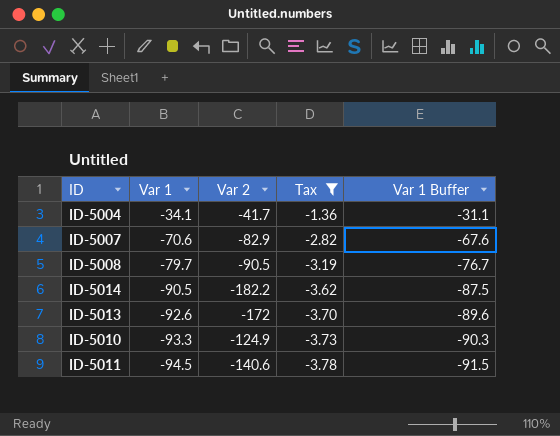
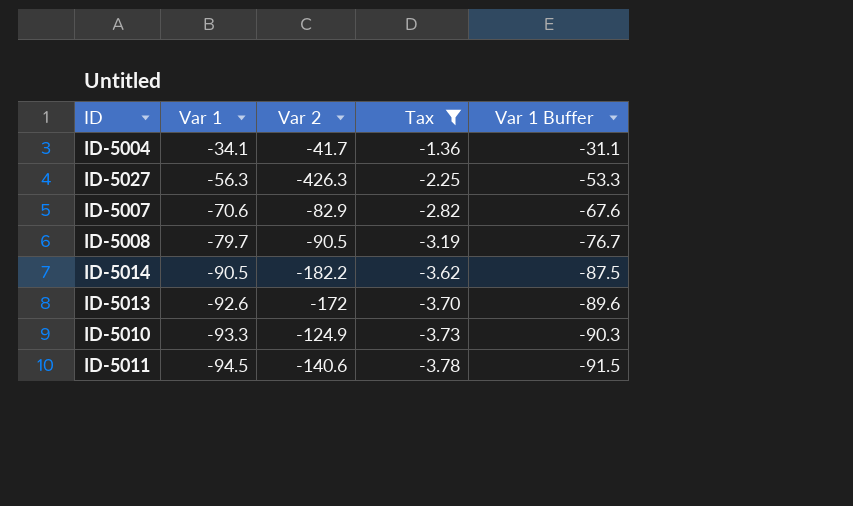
row ID-5027: none -> -56.3 | -426.3 | -2.25 | -53.3

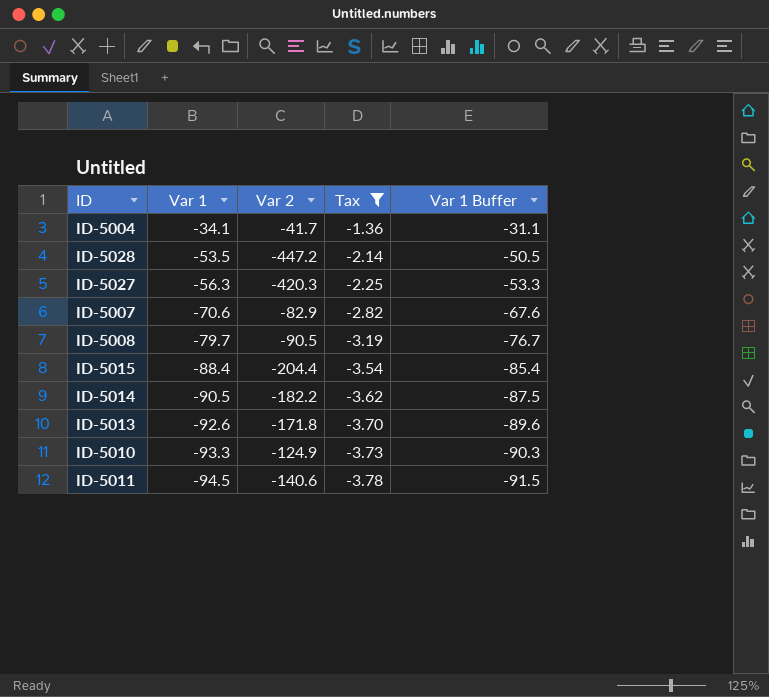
row ID-5028: none -> -53.5 | -447.2 | -2.14 | -50.5
ID-5027 | Var 2: -426.3 -> -420.3
row ID-5015: none -> -88.4 | -204.4 | -3.54 | -85.4
ID-5013 | Var 2: -172 -> -171.8

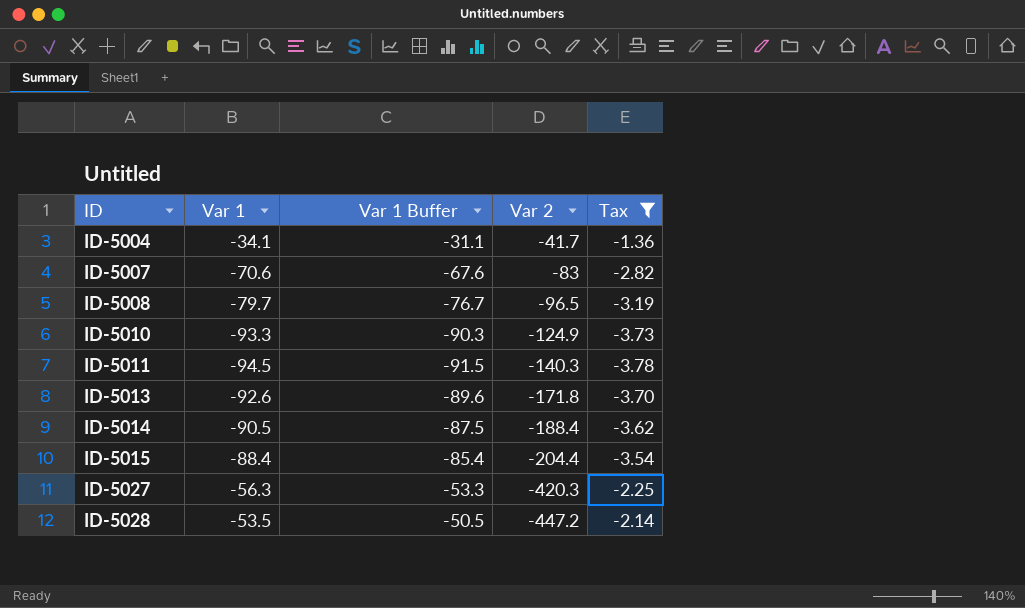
row order: Var 1 descending -> ID ascending
column Var 1 Buffer | position: 5 -> 3
ID-5007 | Var 2: -82.9 -> -83
ID-5008 | Var 2: -90.5 -> -96.5
ID-5011 | Var 2: -140.6 -> -140.3
ID-5014 | Var 2: -182.2 -> -188.4

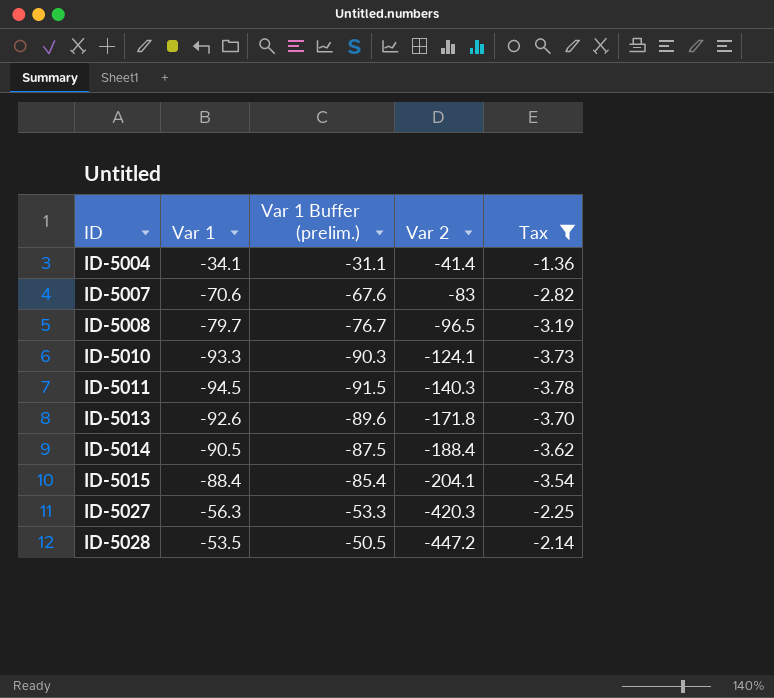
column name: Var 1 Buffer -> Var 1 Buffer (prelim.)
ID-5004 | Var 2: -41.7 -> -41.4
ID-5010 | Var 2: -124.9 -> -124.1
ID-5015 | Var 2: -204.4 -> -204.1

